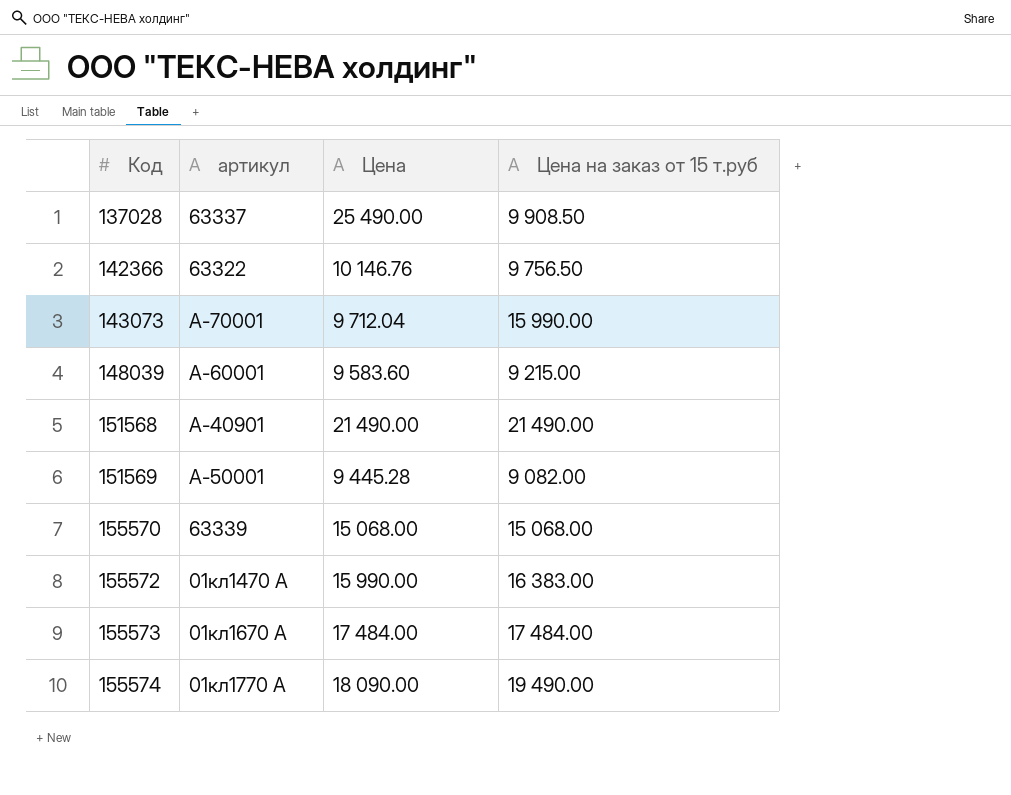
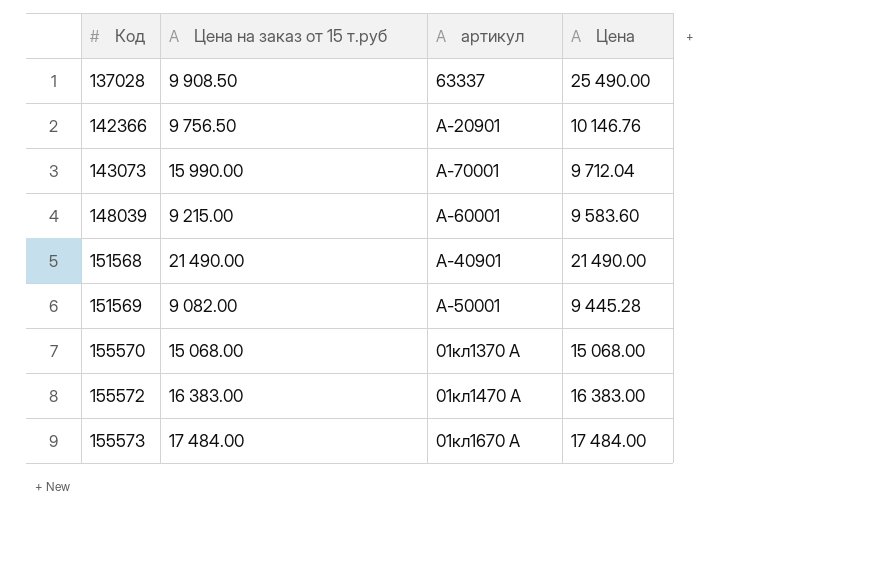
column Цена на заказ от 15 т.руб | position: 4 -> 2
row 155574: 01кл1770 А | 18 090.00 | 19 490.00 -> none
142366 | артикул: 63322 -> А-20901
155570 | артикул: 63339 -> 01кл1370 А
155572 | Цена: 15 990.00 -> 16 383.00

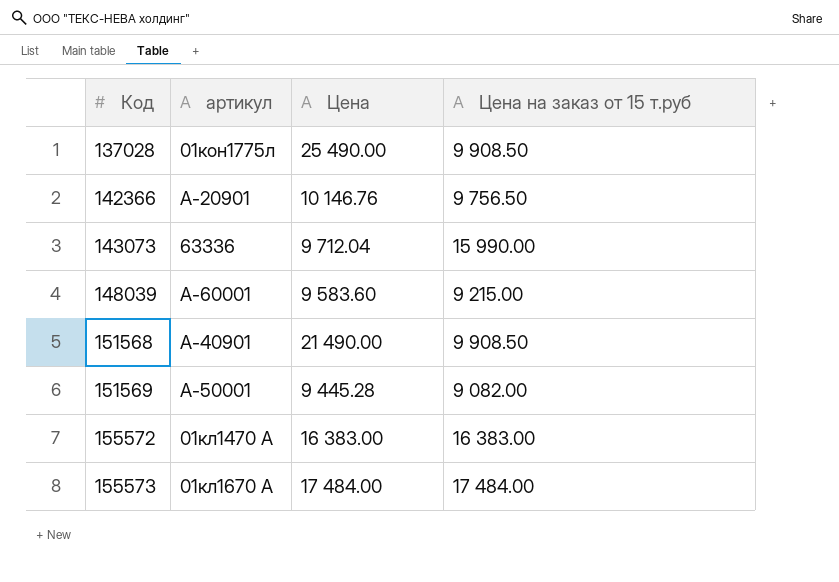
column Цена на заказ от 15 т.руб | position: 2 -> 4
row 155570: 15 068.00 | 01кл1370 А | 15 068.00 -> none
137028 | артикул: 63337 -> 01кон1775л
143073 | артикул: А-70001 -> 63336
151568 | Цена на заказ от 15 т.руб: 21 490.00 -> 9 908.50

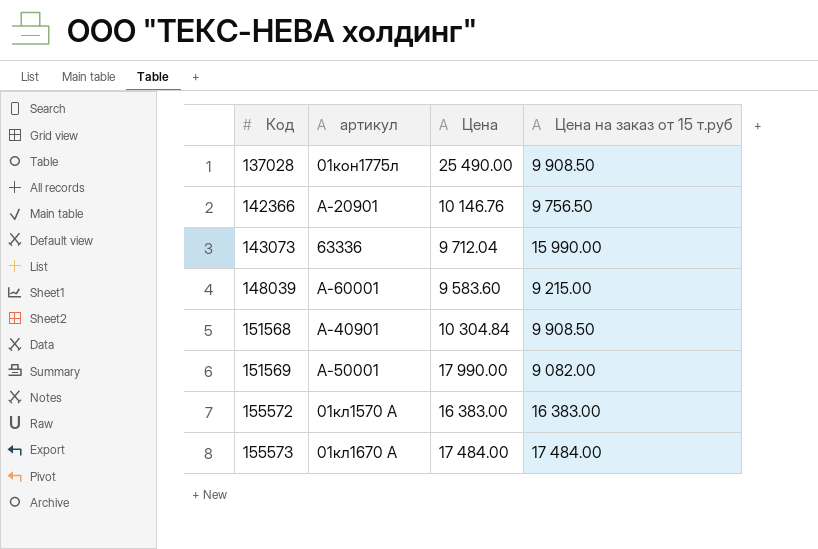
151568 | Цена: 21 490.00 -> 10 304.84
151569 | Цена: 9 445.28 -> 17 990.00
155572 | артикул: 01кл1470 А -> 01кл1570 А

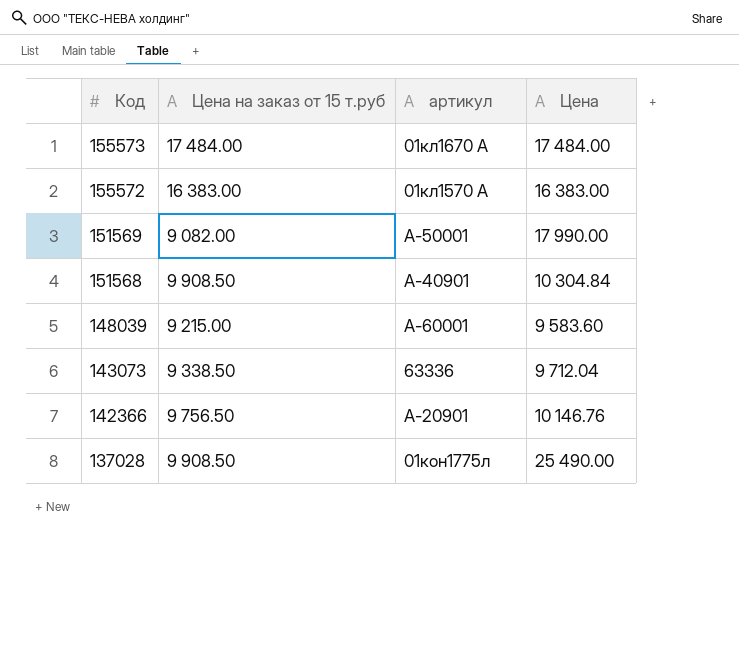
row order: Код ascending -> Код descending
column Цена на заказ от 15 т.руб | position: 4 -> 2
143073 | Цена на заказ от 15 т.руб: 15 990.00 -> 9 338.50

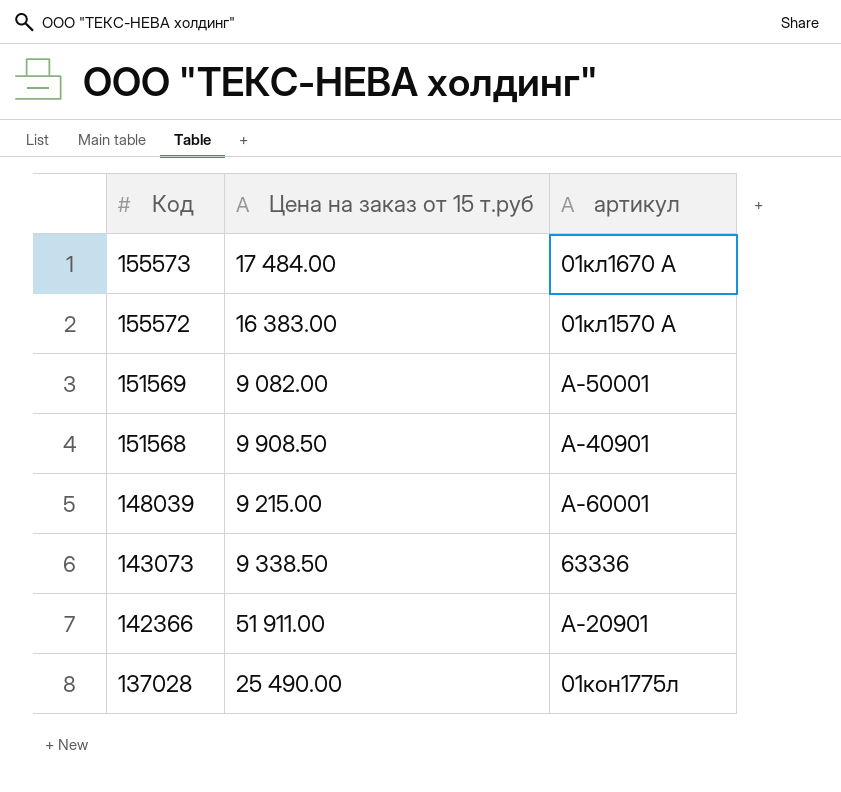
column Цена | position: 4 -> none
142366 | Цена на заказ от 15 т.руб: 9 756.50 -> 51 911.00
137028 | Цена на заказ от 15 т.руб: 9 908.50 -> 25 490.00

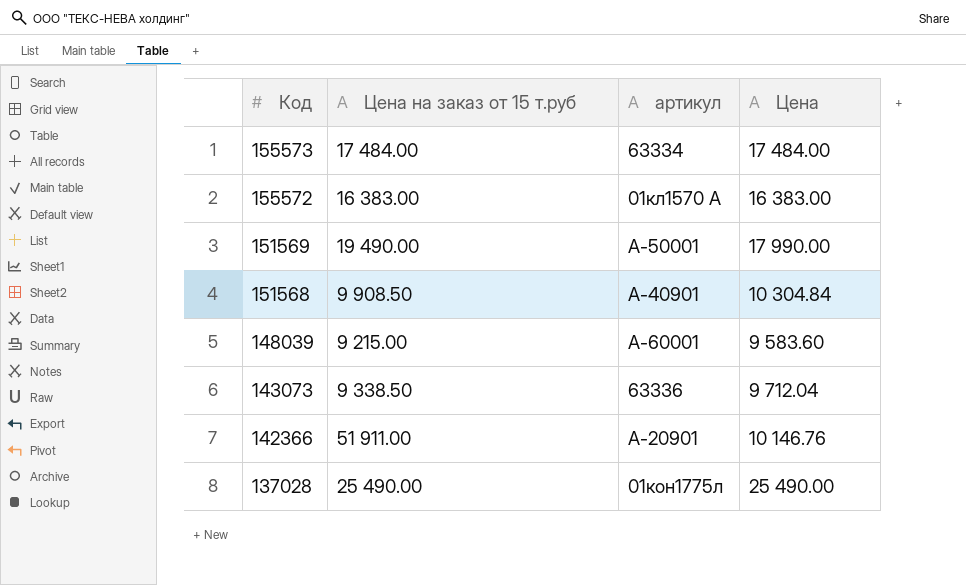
column Цена | position: none -> 4
155573 | артикул: 01кл1670 А -> 63334
151569 | Цена на заказ от 15 т.руб: 9 082.00 -> 19 490.00

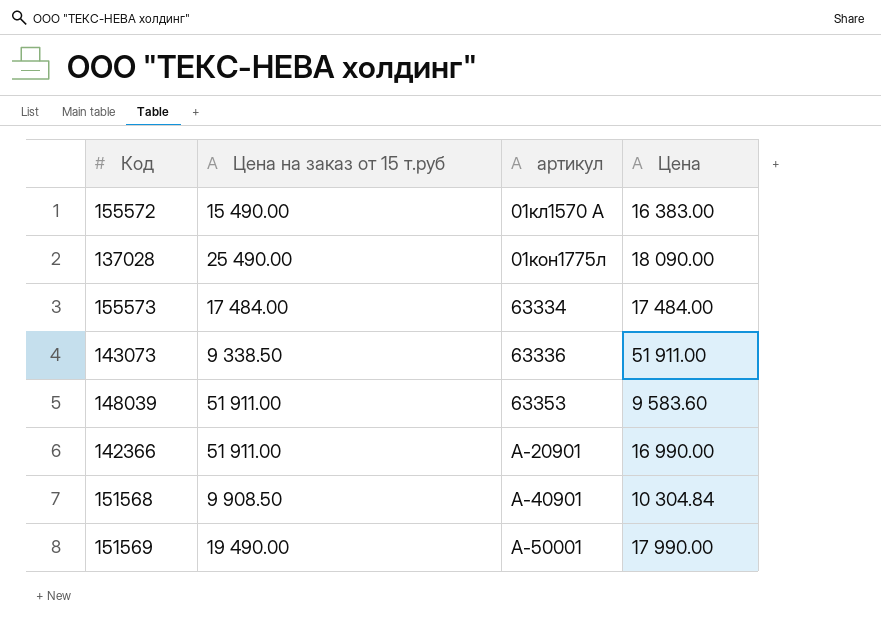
row order: Код descending -> артикул ascending
155572 | Цена на заказ от 15 т.руб: 16 383.00 -> 15 490.00
137028 | Цена: 25 490.00 -> 18 090.00
143073 | Цена: 9 712.04 -> 51 911.00
148039 | Цена на заказ от 15 т.руб: 9 215.00 -> 51 911.00
148039 | артикул: A-60001 -> 63353
142366 | Цена: 10 146.76 -> 16 990.00

